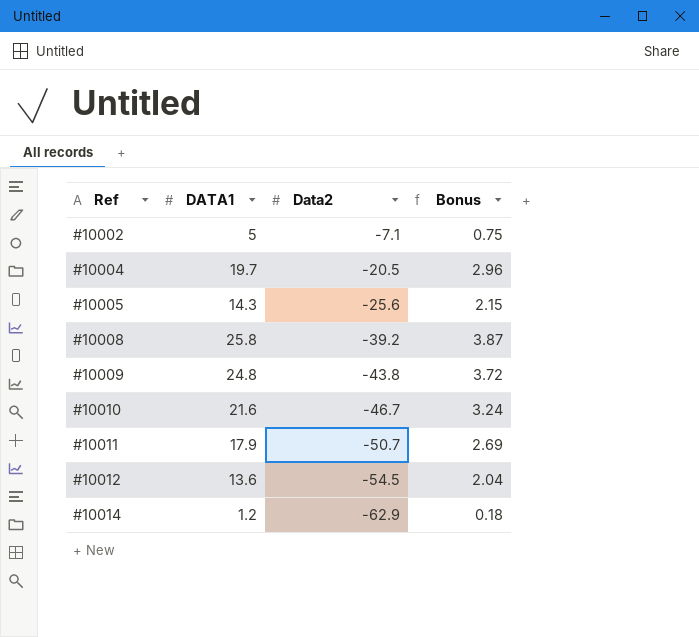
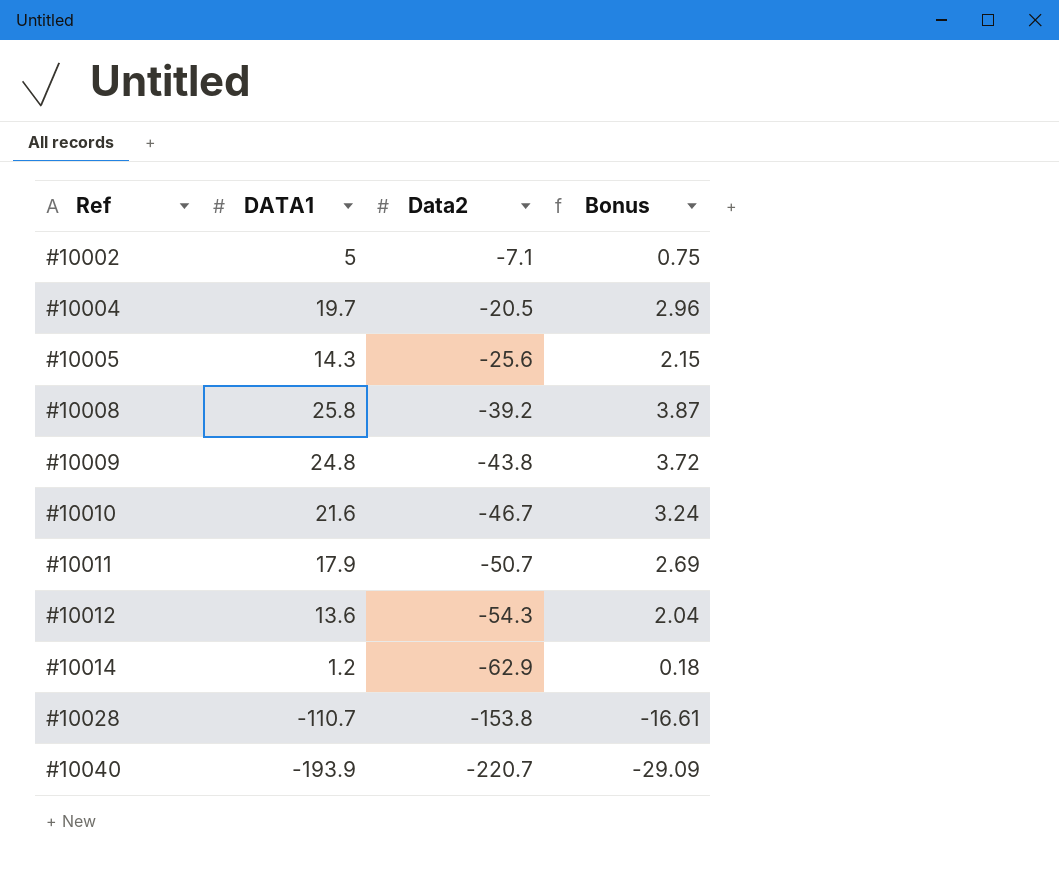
#10012 | Data2: -54.5 -> -54.3
row #10028: none -> -110.7 | -153.8 | -16.61
row #10040: none -> -193.9 | -220.7 | -29.09

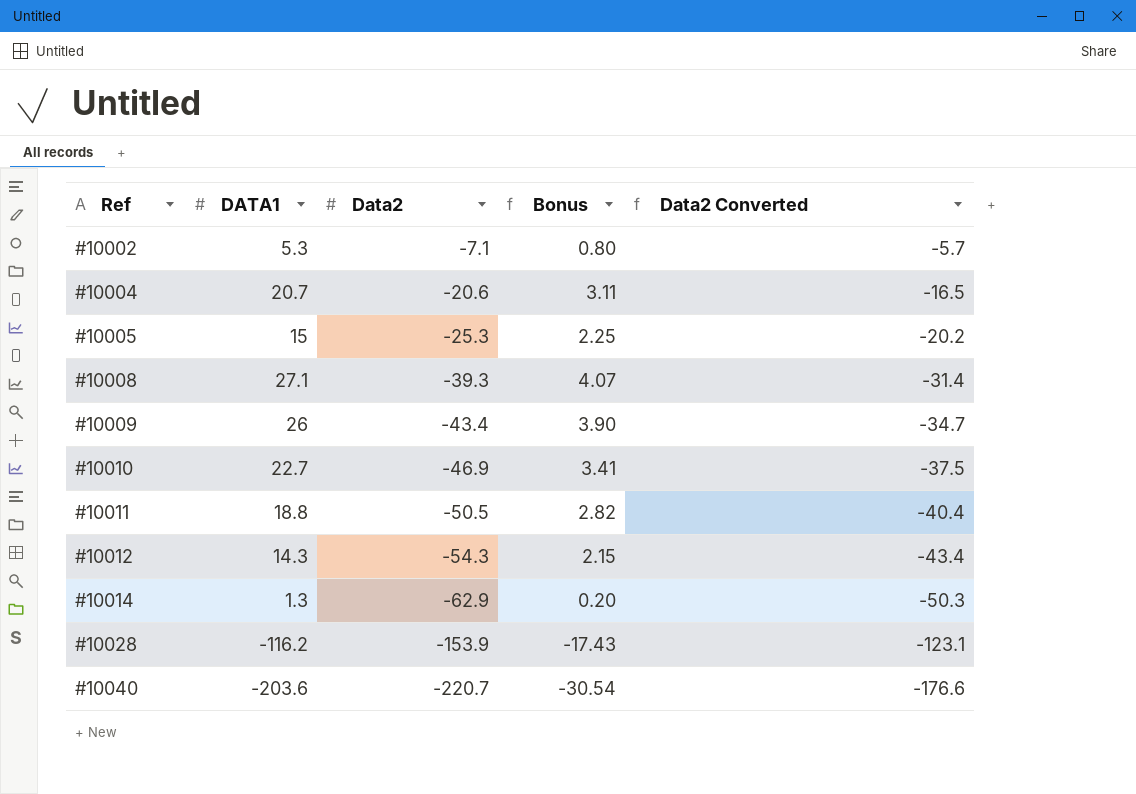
column Data2 Converted | formula: none -> [Data2] * 0.8
#10002 | DATA1: 5 -> 5.3
#10002 | Bonus: 0.75 -> 0.80
#10004 | DATA1: 19.7 -> 20.7
#10004 | Data2: -20.5 -> -20.6
#10004 | Bonus: 2.96 -> 3.11
#10005 | DATA1: 14.3 -> 15
#10005 | Data2: -25.6 -> -25.3
#10005 | Bonus: 2.15 -> 2.25
#10008 | DATA1: 25.8 -> 27.1
#10008 | Data2: -39.2 -> -39.3
#10008 | Bonus: 3.87 -> 4.07
#10009 | DATA1: 24.8 -> 26
#10009 | Data2: -43.8 -> -43.4
#10009 | Bonus: 3.72 -> 3.90
#10010 | DATA1: 21.6 -> 22.7
#10010 | Data2: -46.7 -> -46.9
#10010 | Bonus: 3.24 -> 3.41
#10011 | DATA1: 17.9 -> 18.8
#10011 | Data2: -50.7 -> -50.5
#10011 | Bonus: 2.69 -> 2.82
#10012 | DATA1: 13.6 -> 14.3
#10012 | Bonus: 2.04 -> 2.15
#10014 | DATA1: 1.2 -> 1.3
#10014 | Bonus: 0.18 -> 0.20
#10028 | DATA1: -110.7 -> -116.2
#10028 | Data2: -153.8 -> -153.9
#10028 | Bonus: -16.61 -> -17.43
#10040 | DATA1: -193.9 -> -203.6
#10040 | Bonus: -29.09 -> -30.54

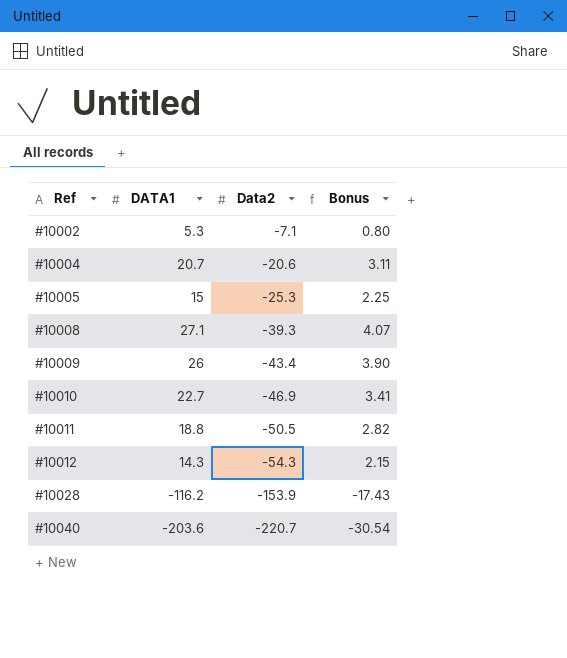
column Data2 Converted | formula: [Data2] * 0.8 -> none
row #10014: 1.3 | -62.9 | 0.20 | -50.3 -> none

